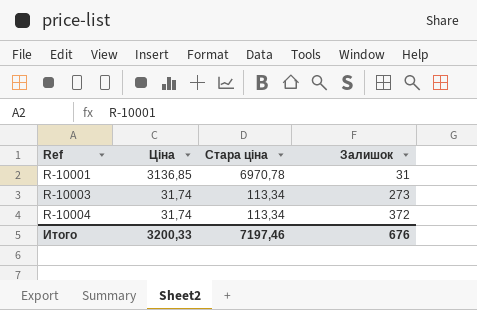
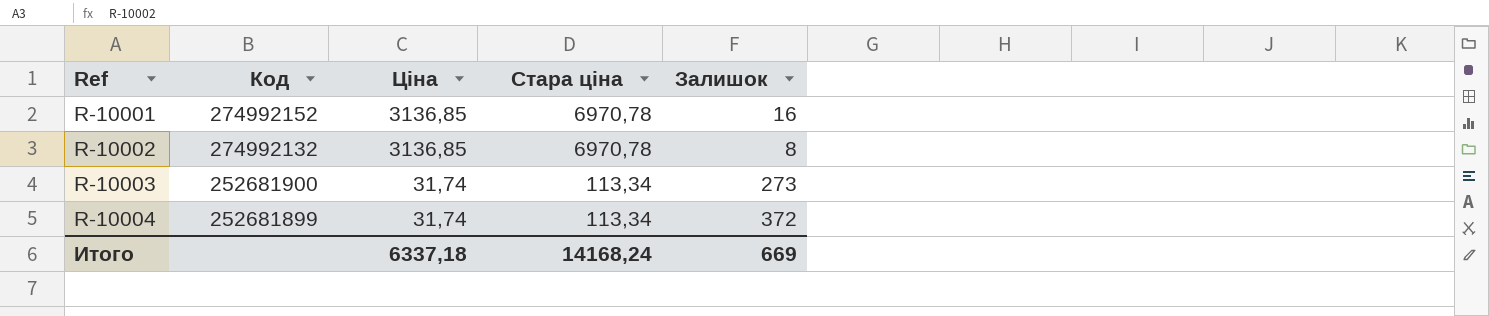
column Код | position: none -> 2
R-10001 | Залишок: 31 -> 16
row R-10002: none -> 274992132 | 3136,85 | 6970,78 | 8
Итого | Ціна: 3200,33 -> 6337,18
Итого | Стара ціна: 7197,46 -> 14168,24
Итого | Залишок: 676 -> 669

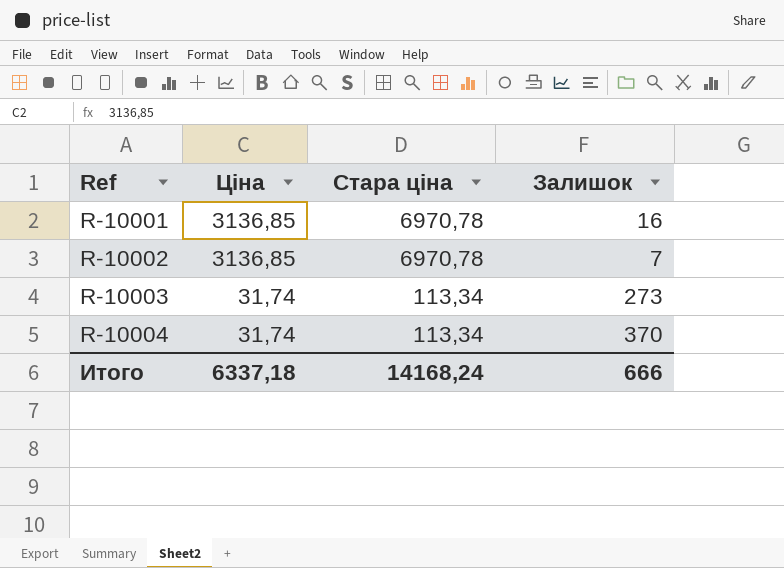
column Код | position: 2 -> none
R-10002 | Залишок: 8 -> 7
R-10004 | Залишок: 372 -> 370
Итого | Залишок: 669 -> 666

